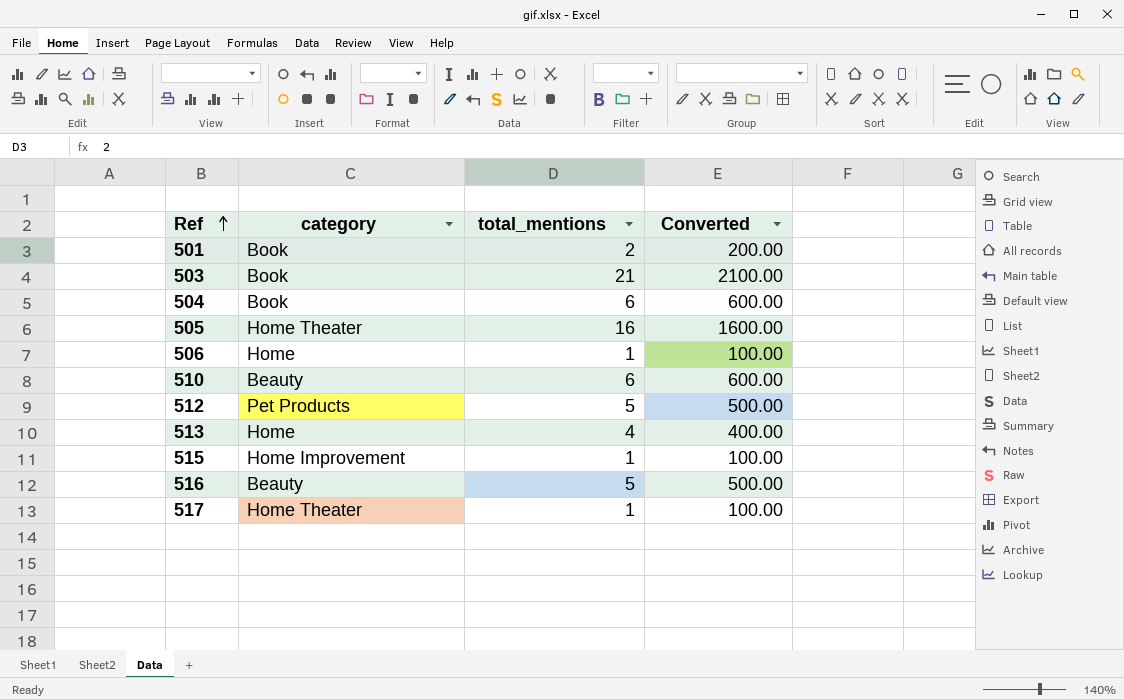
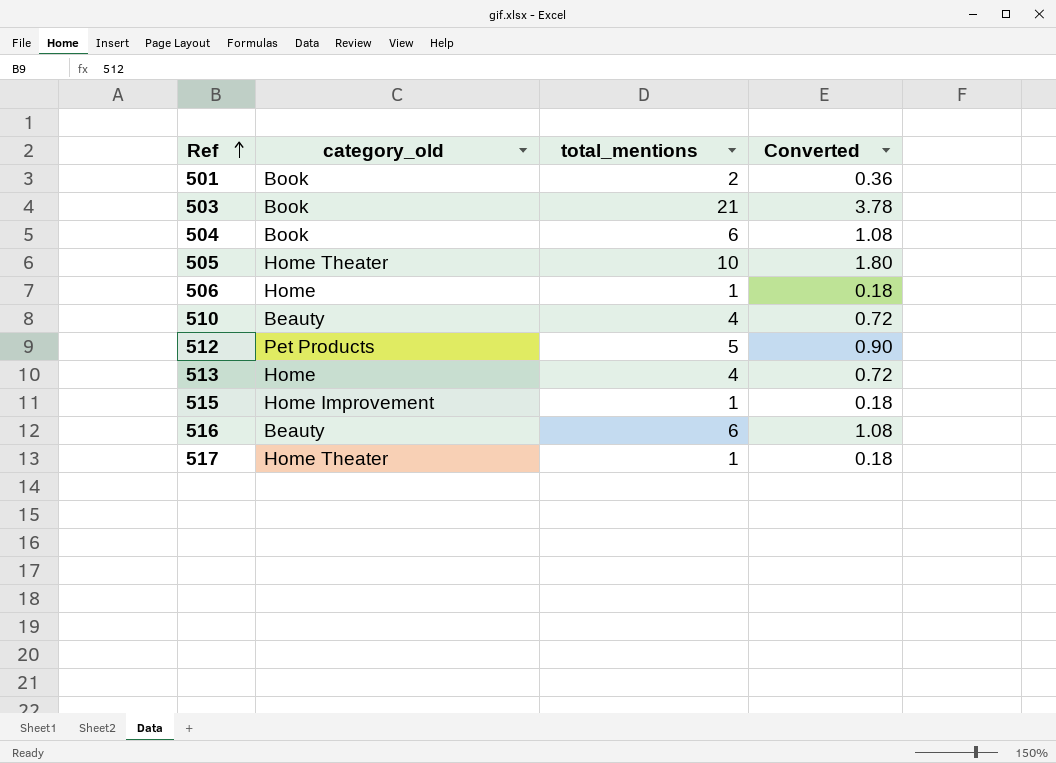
column name: category -> category_old
column Converted | formula: [total_mentions] * 100 -> [total_mentions] * 0.18
505 | total_mentions: 16 -> 10
510 | total_mentions: 6 -> 4
516 | total_mentions: 5 -> 6

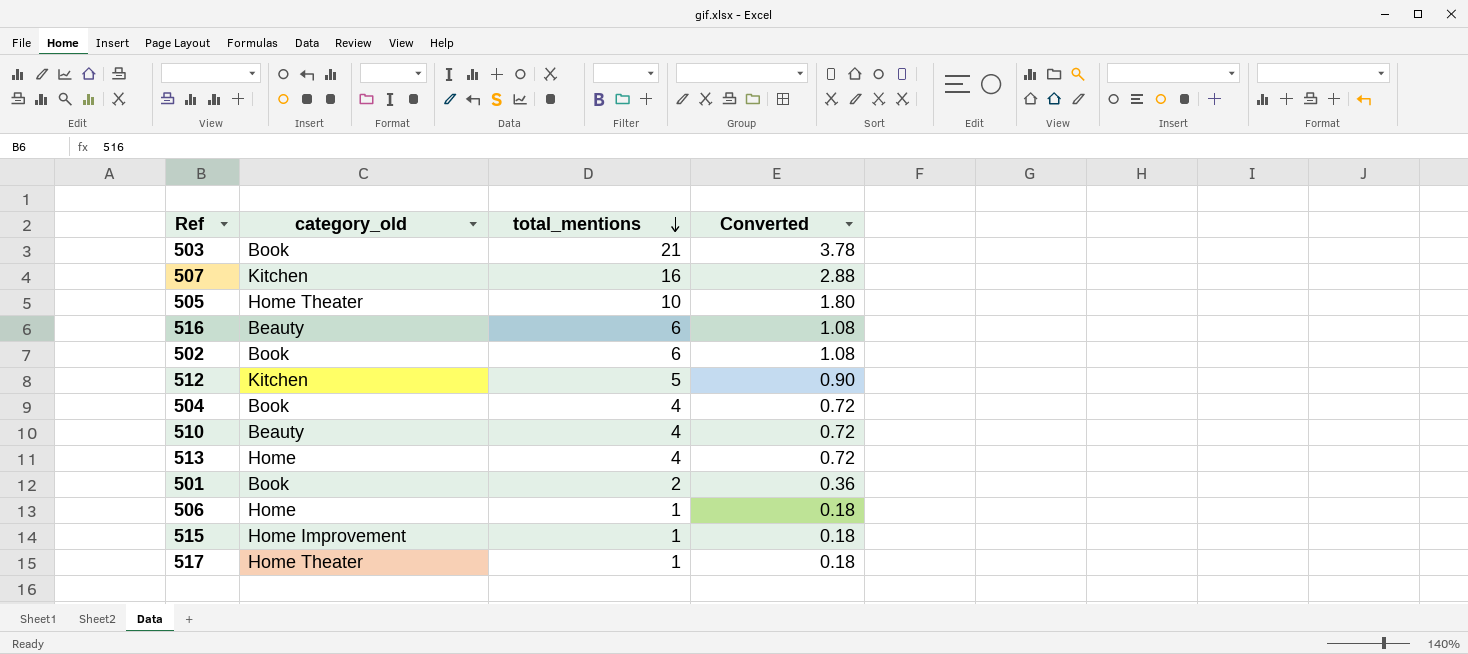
row order: Ref ascending -> total_mentions descending
row 507: none -> Kitchen | 16 | 2.88
row 502: none -> Book | 6 | 1.08
512 | category_old: Pet Products -> Kitchen
504 | total_mentions: 6 -> 4
504 | Converted: 1.08 -> 0.72

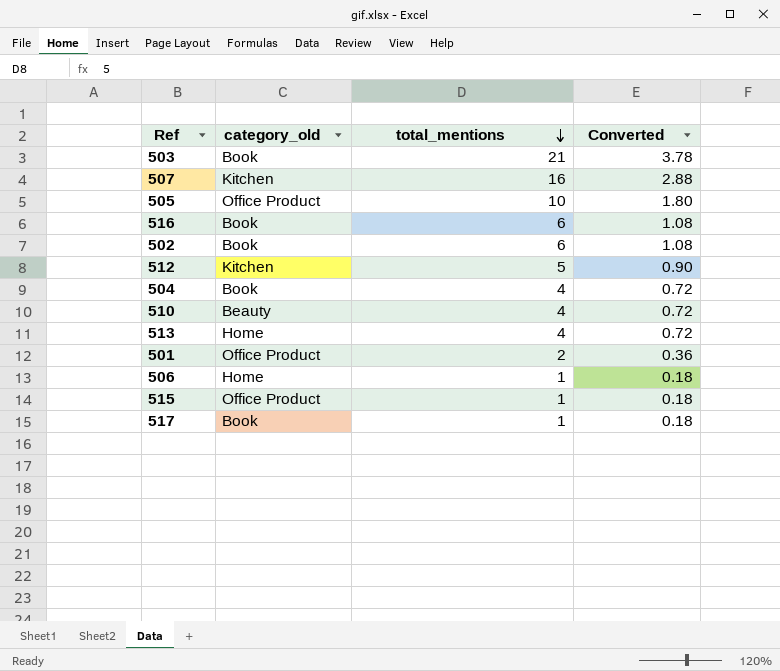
505 | category_old: Home Theater -> Office Product
516 | category_old: Beauty -> Book
501 | category_old: Book -> Office Product
515 | category_old: Home Improvement -> Office Product
517 | category_old: Home Theater -> Book

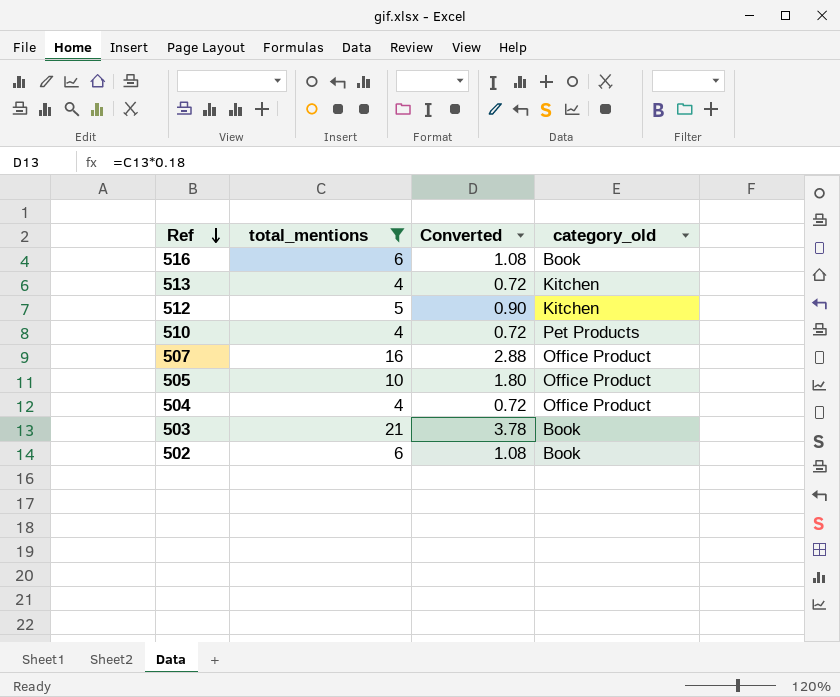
filter: none -> total_mentions >= 4
row order: total_mentions descending -> Ref descending
column category_old | position: 2 -> 4
513 | category_old: Home -> Kitchen
510 | category_old: Beauty -> Pet Products
507 | category_old: Kitchen -> Office Product
504 | category_old: Book -> Office Product

